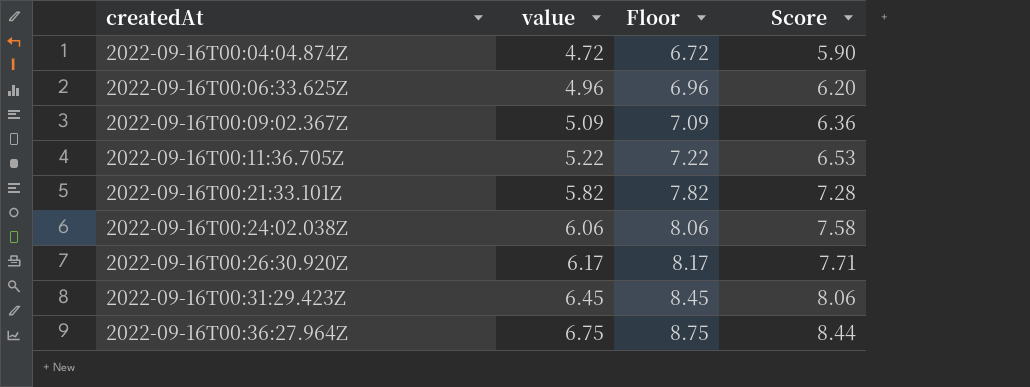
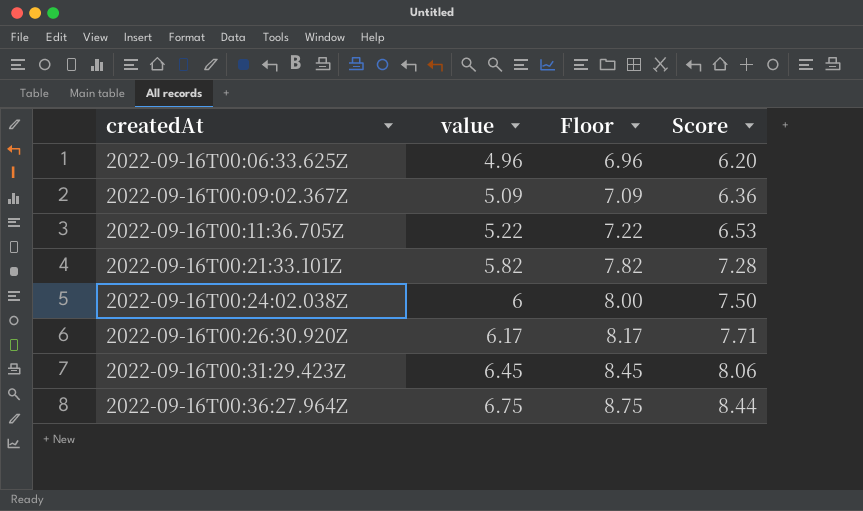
row 2022-09-16T00:04:04.874Z: 4.72 | 6.72 | 5.90 -> none
2022-09-16T00:24:02.038Z | value: 6.06 -> 6
2022-09-16T00:24:02.038Z | Floor: 8.06 -> 8.00
2022-09-16T00:24:02.038Z | Score: 7.58 -> 7.50

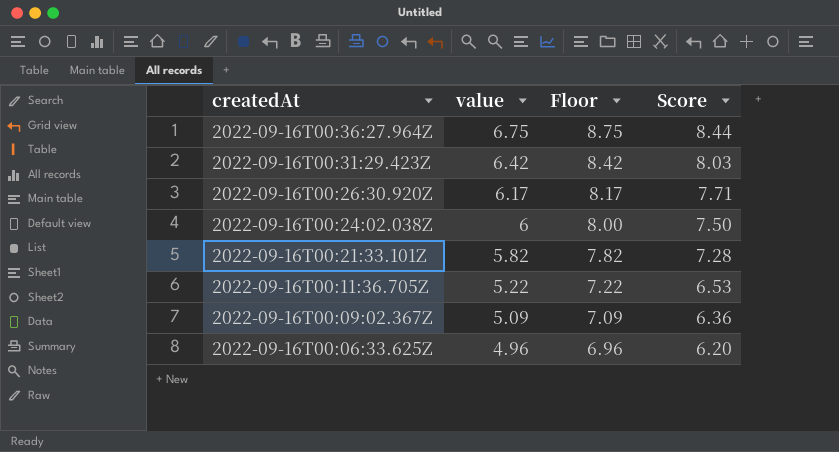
row order: createdAt ascending -> createdAt descending
2022-09-16T00:31:29.423Z | value: 6.45 -> 6.42
2022-09-16T00:31:29.423Z | Floor: 8.45 -> 8.42
2022-09-16T00:31:29.423Z | Score: 8.06 -> 8.03

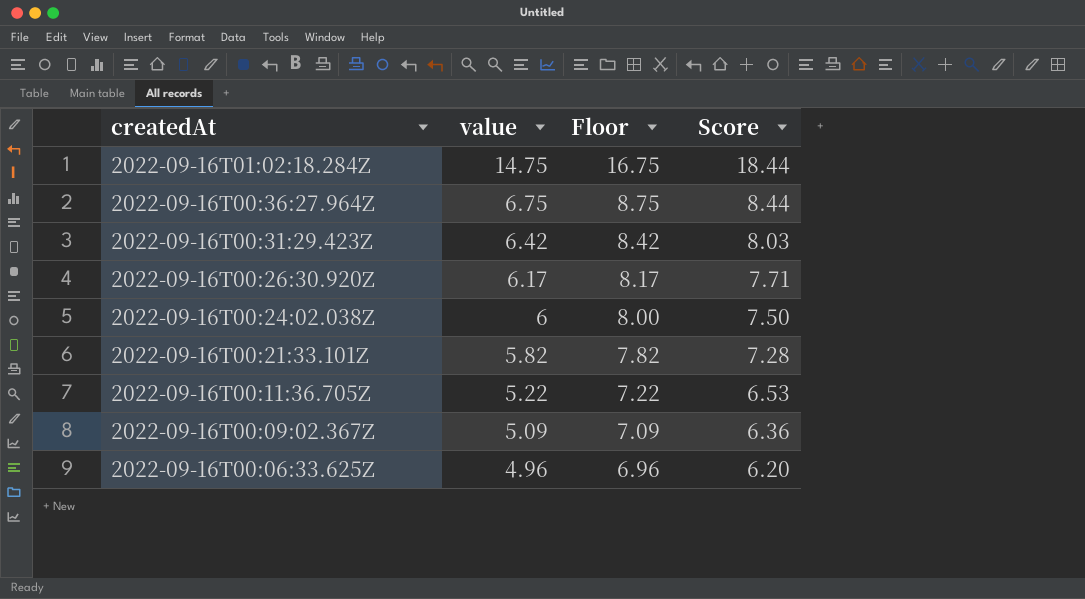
row 2022-09-16T01:02:18.284Z: none -> 14.75 | 16.75 | 18.44

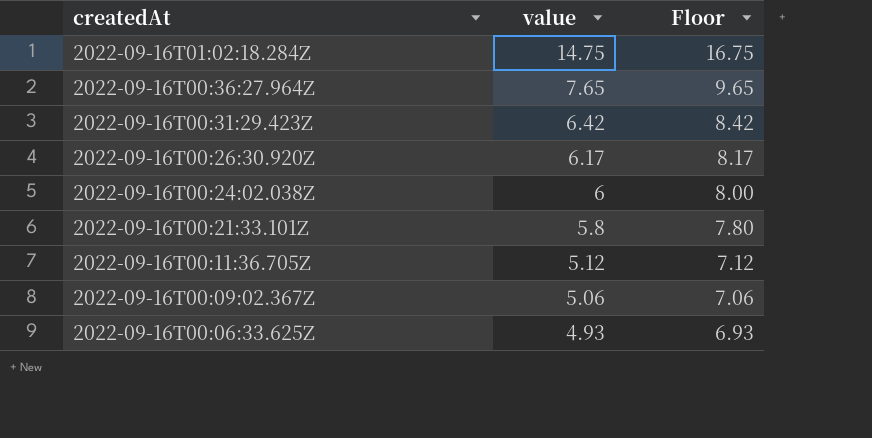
column Score | formula: [value] * 1.25 -> none
2022-09-16T00:36:27.964Z | value: 6.75 -> 7.65
2022-09-16T00:36:27.964Z | Floor: 8.75 -> 9.65
2022-09-16T00:21:33.101Z | value: 5.82 -> 5.8
2022-09-16T00:21:33.101Z | Floor: 7.82 -> 7.80
2022-09-16T00:11:36.705Z | value: 5.22 -> 5.12
2022-09-16T00:11:36.705Z | Floor: 7.22 -> 7.12
2022-09-16T00:09:02.367Z | value: 5.09 -> 5.06
2022-09-16T00:09:02.367Z | Floor: 7.09 -> 7.06
2022-09-16T00:06:33.625Z | value: 4.96 -> 4.93
2022-09-16T00:06:33.625Z | Floor: 6.96 -> 6.93

